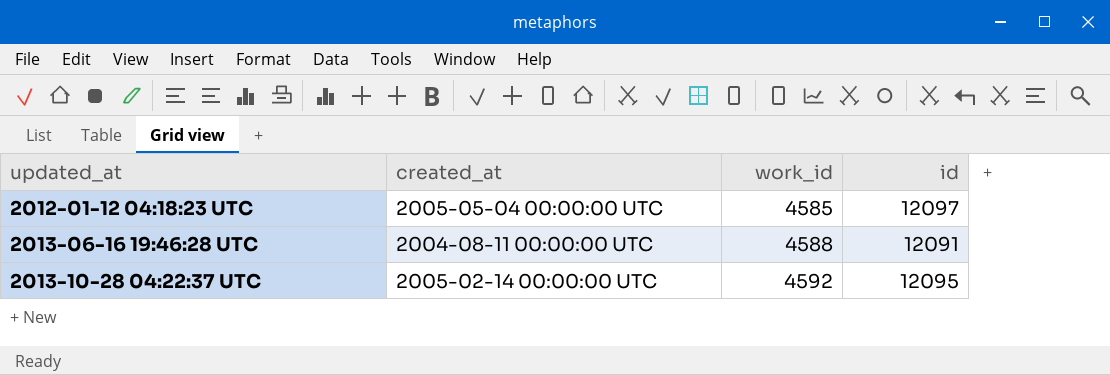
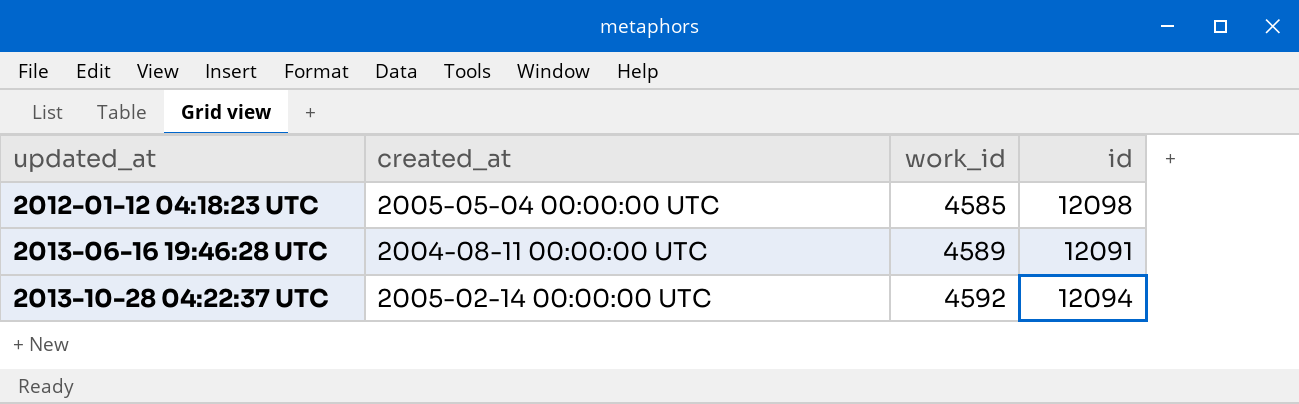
2012-01-12 04:18:23 UTC | id: 12097 -> 12098
2013-06-16 19:46:28 UTC | work_id: 4588 -> 4589
2013-10-28 04:22:37 UTC | id: 12095 -> 12094

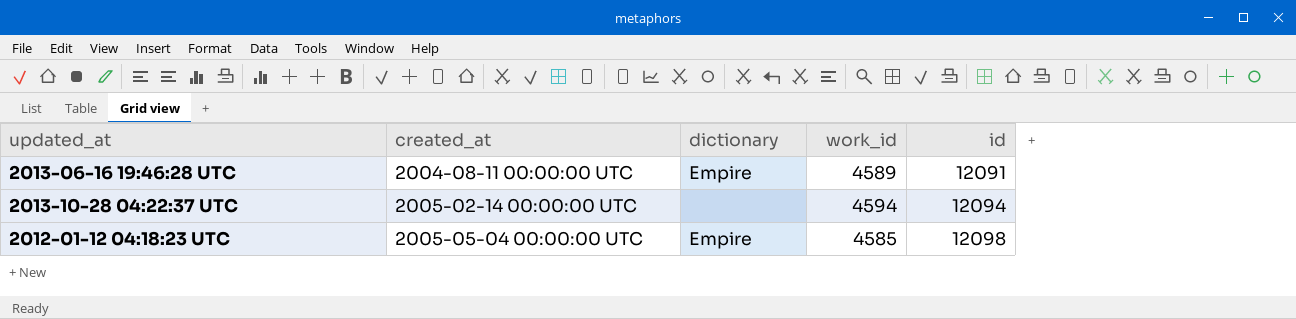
row order: updated_at ascending -> created_at ascending
column dictionary | position: none -> 3
2013-10-28 04:22:37 UTC | work_id: 4592 -> 4594

